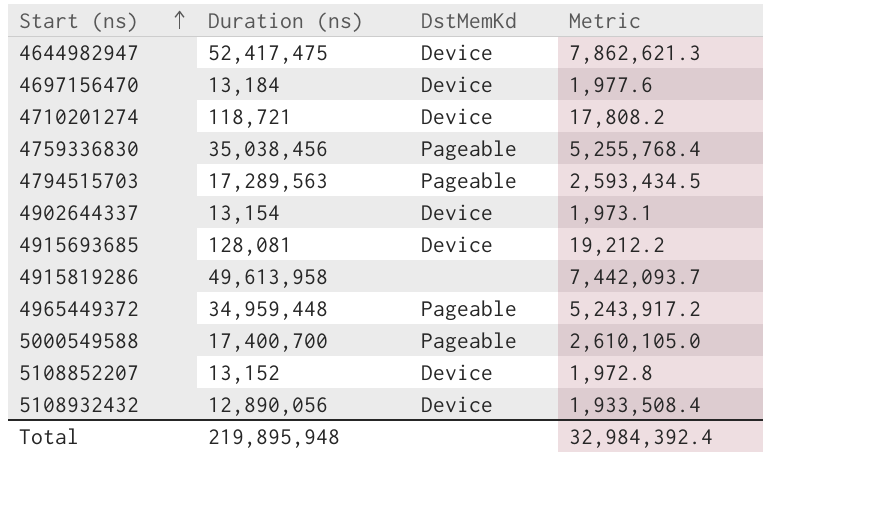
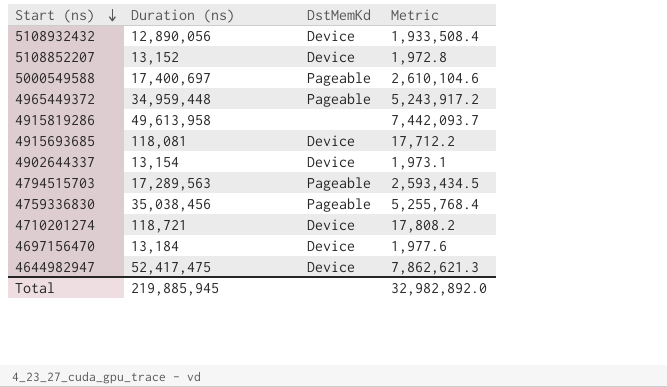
row order: Start (ns) ascending -> Start (ns) descending
5000549588 | Duration (ns): 17,400,700 -> 17,400,697
5000549588 | Metric: 2,610,105.0 -> 2,610,104.6
4915693685 | Duration (ns): 128,081 -> 118,081
4915693685 | Metric: 19,212.2 -> 17,712.2
Total | Duration (ns): 219,895,948 -> 219,885,945
Total | Metric: 32,984,392.4 -> 32,982,892.0

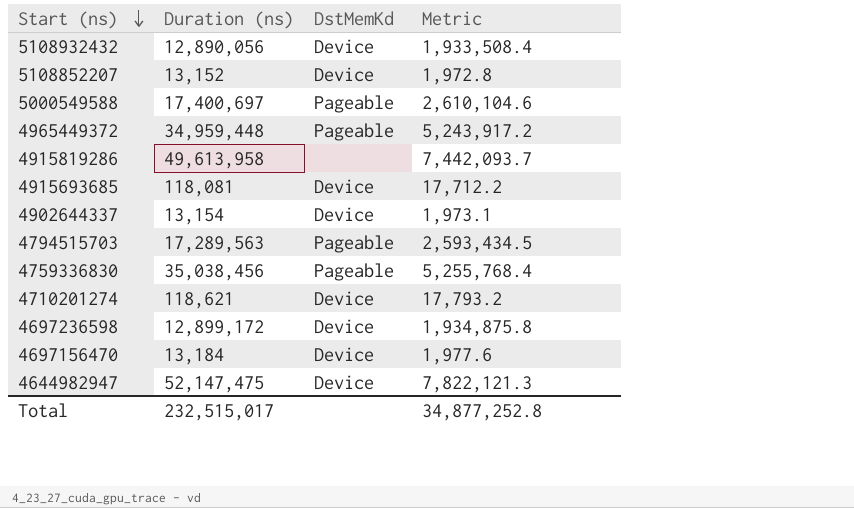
4710201274 | Duration (ns): 118,721 -> 118,621
4710201274 | Metric: 17,808.2 -> 17,793.2
row 4697236598: none -> 12,899,172 | Device | 1,934,875.8
4644982947 | Duration (ns): 52,417,475 -> 52,147,475
4644982947 | Metric: 7,862,621.3 -> 7,822,121.3
Total | Duration (ns): 219,885,945 -> 232,515,017
Total | Metric: 32,982,892.0 -> 34,877,252.8

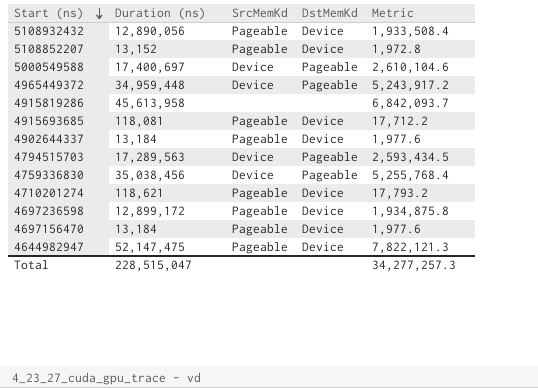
column SrcMemKd | position: none -> 3
4915819286 | Duration (ns): 49,613,958 -> 45,613,958
4915819286 | Metric: 7,442,093.7 -> 6,842,093.7
4902644337 | Duration (ns): 13,154 -> 13,184
4902644337 | Metric: 1,973.1 -> 1,977.6
Total | Duration (ns): 232,515,017 -> 228,515,047
Total | Metric: 34,877,252.8 -> 34,277,257.3

